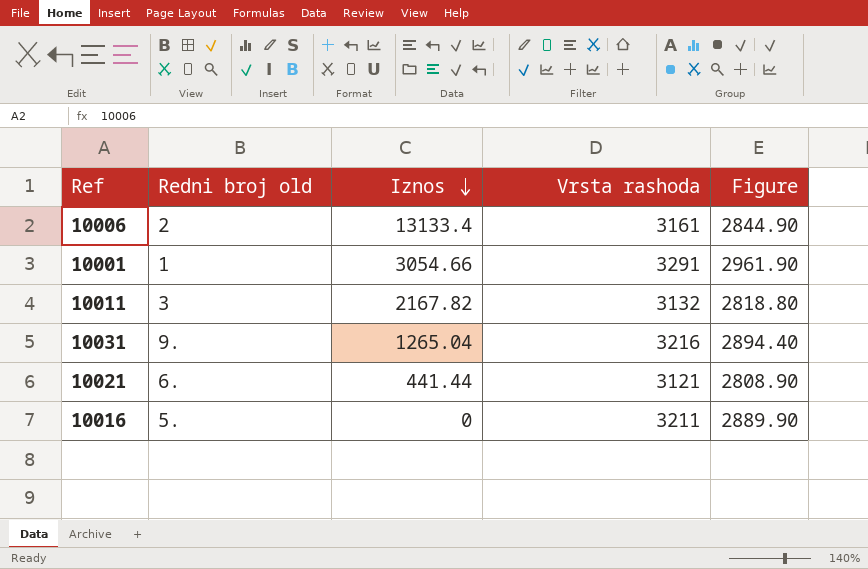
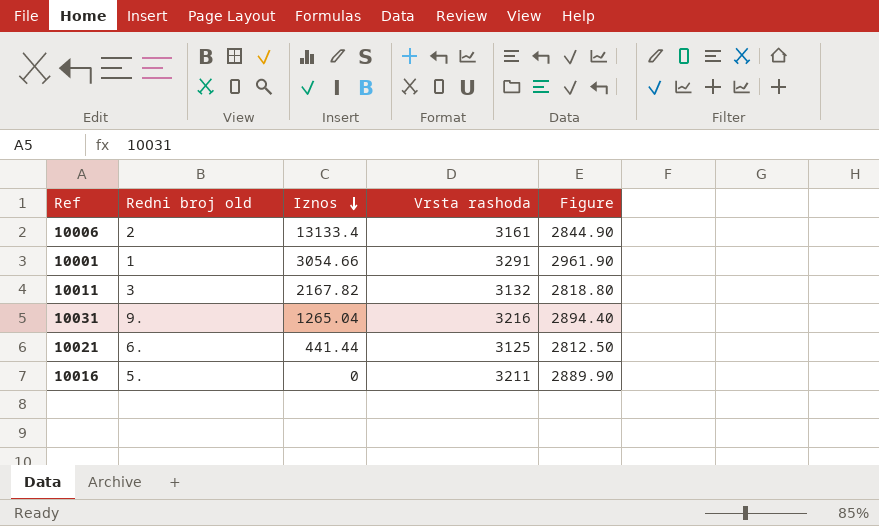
10021 | Vrsta rashoda: 3121 -> 3125
10021 | Figure: 2808.90 -> 2812.50

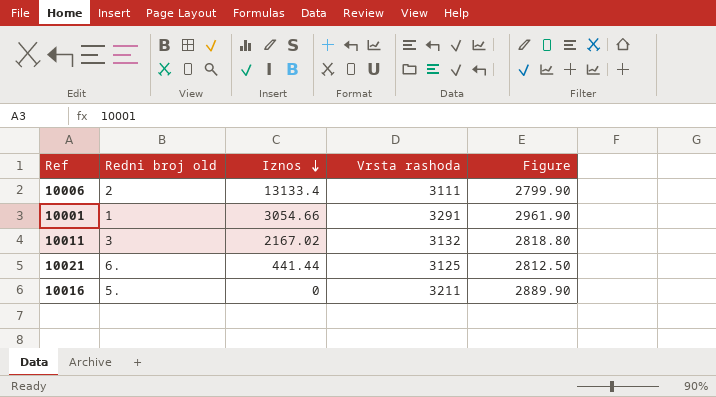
row 10031: 9. | 1265.04 | 3216 | 2894.40 -> none
10006 | Vrsta rashoda: 3161 -> 3111
10006 | Figure: 2844.90 -> 2799.90
10011 | Iznos: 2167.82 -> 2167.02

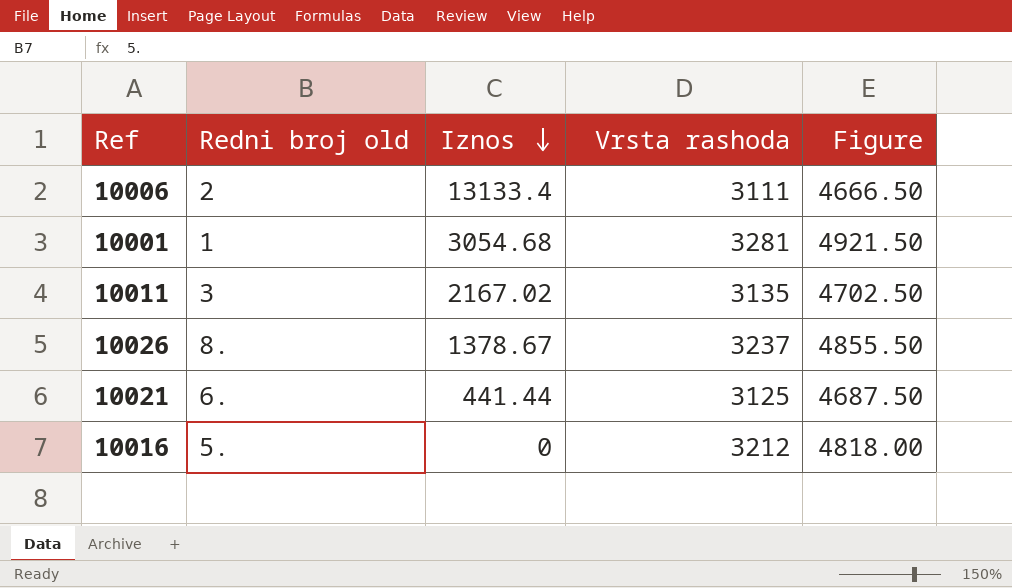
column Figure | formula: [Vrsta rashoda] * 0.9 -> [Vrsta rashoda] * 1.5
10001 | Iznos: 3054.66 -> 3054.68
10001 | Vrsta rashoda: 3291 -> 3281
10011 | Vrsta rashoda: 3132 -> 3135
row 10026: none -> 8. | 1378.67 | 3237 | 4855.50
10016 | Vrsta rashoda: 3211 -> 3212

